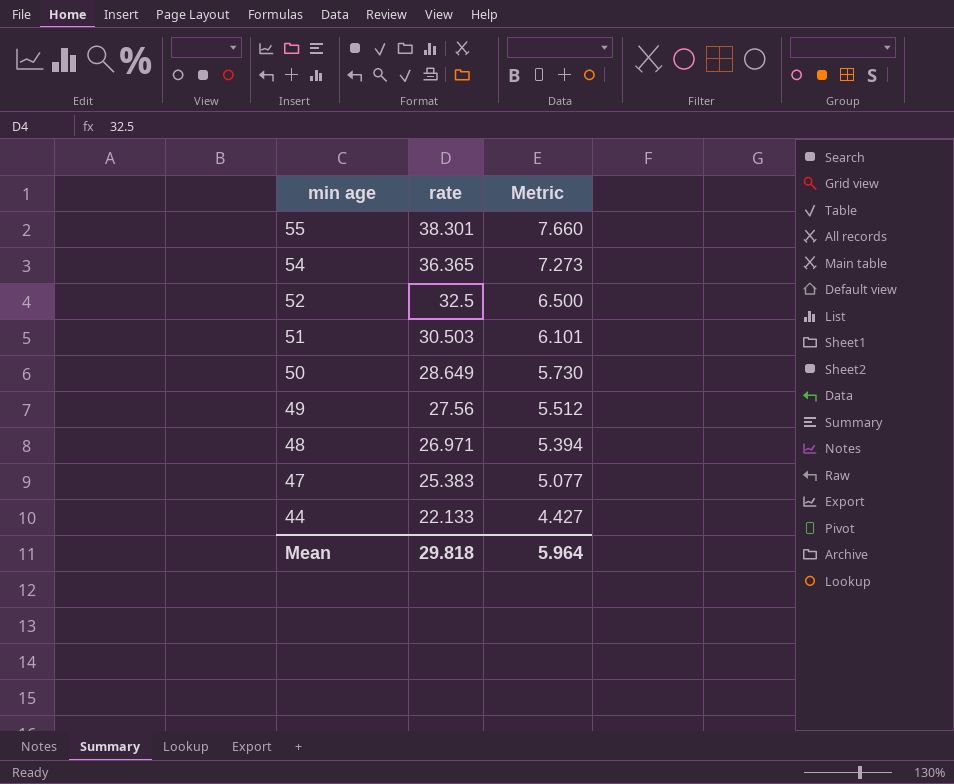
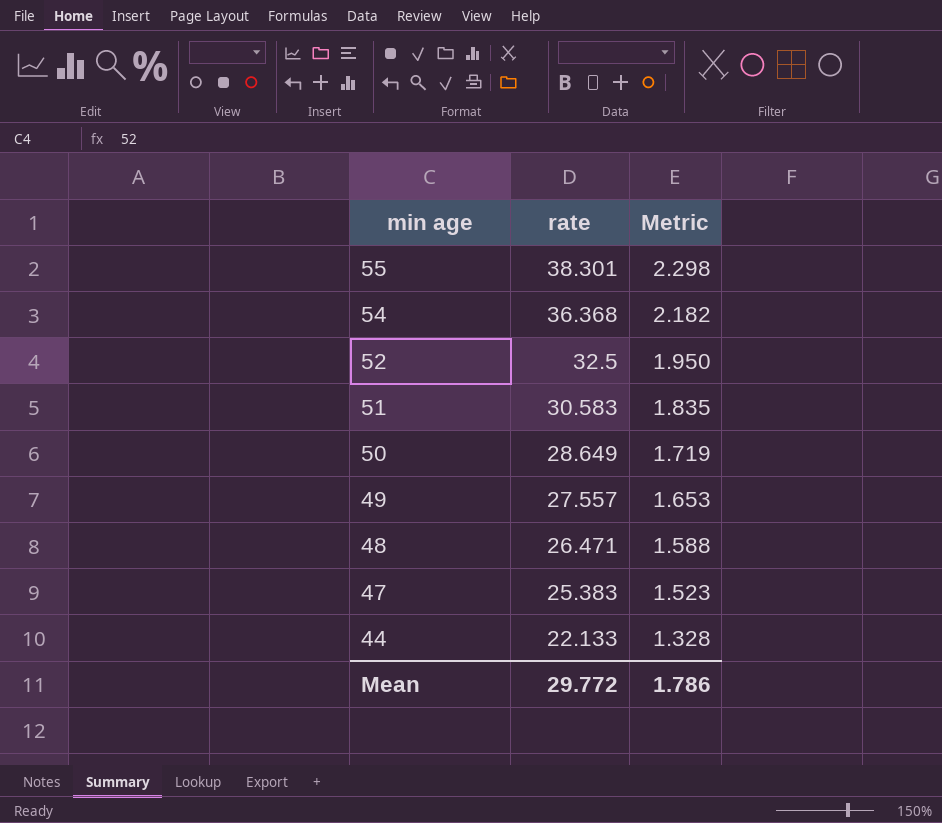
column Metric | formula: [rate] * 0.2 -> [rate] * 0.06
54 | rate: 36.365 -> 36.368
51 | rate: 30.503 -> 30.583
49 | rate: 27.56 -> 27.557
48 | rate: 26.971 -> 26.471
Mean | rate: 29.818 -> 29.772
Mean | Metric: 5.964 -> 1.786

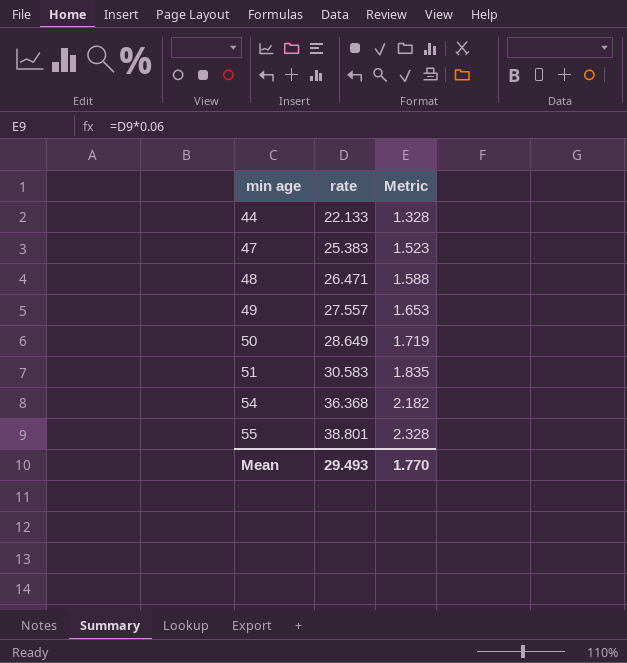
row order: min age descending -> min age ascending
row 52: 32.5 | 1.950 -> none
55 | rate: 38.301 -> 38.801
55 | Metric: 2.298 -> 2.328
Mean | rate: 29.772 -> 29.493
Mean | Metric: 1.786 -> 1.770

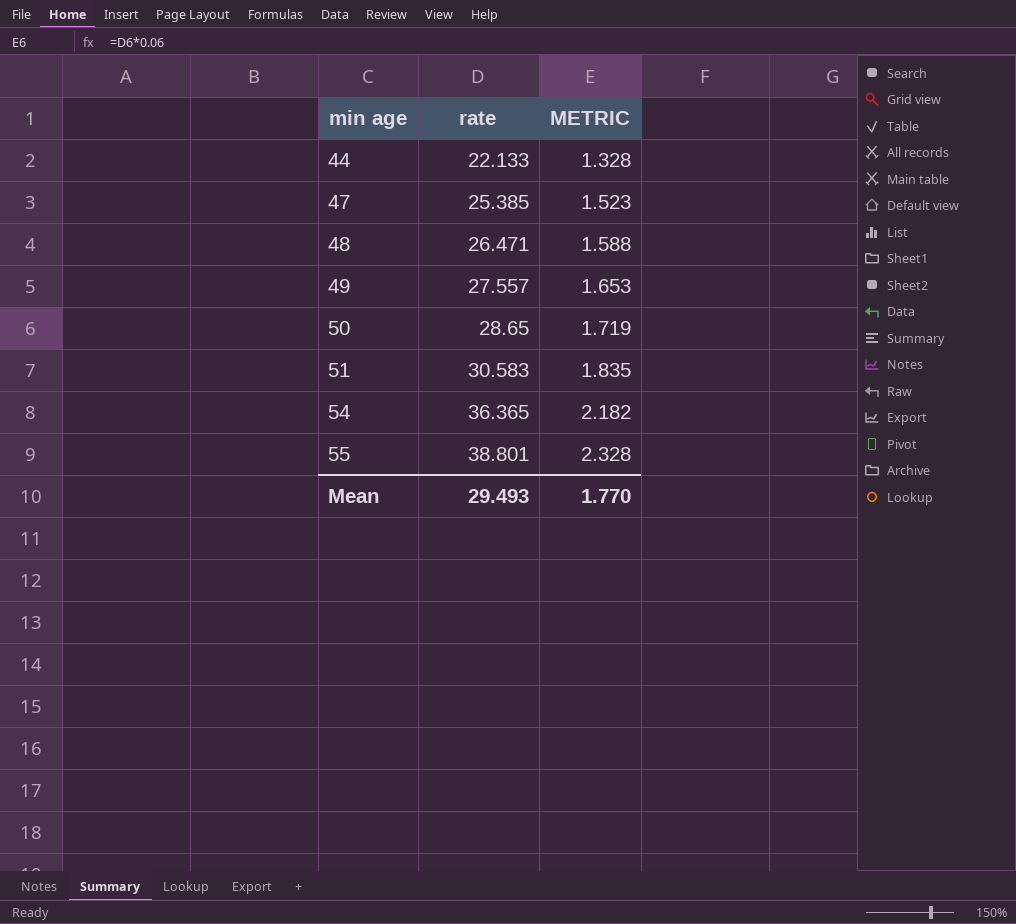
column name: Metric -> METRIC
47 | rate: 25.383 -> 25.385
50 | rate: 28.649 -> 28.65
54 | rate: 36.368 -> 36.365

